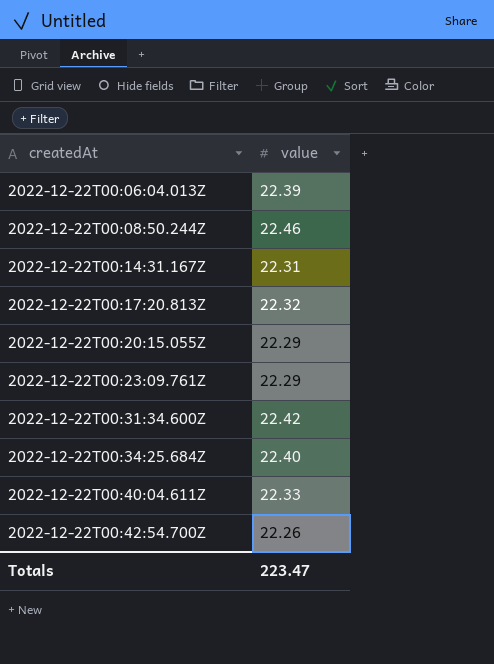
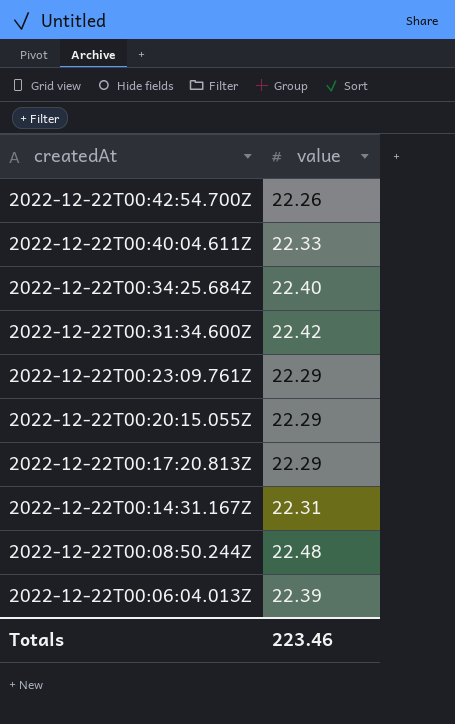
row order: createdAt ascending -> createdAt descending
2022-12-22T00:17:20.813Z | value: 22.32 -> 22.29
2022-12-22T00:08:50.244Z | value: 22.46 -> 22.48
Totals | value: 223.47 -> 223.46

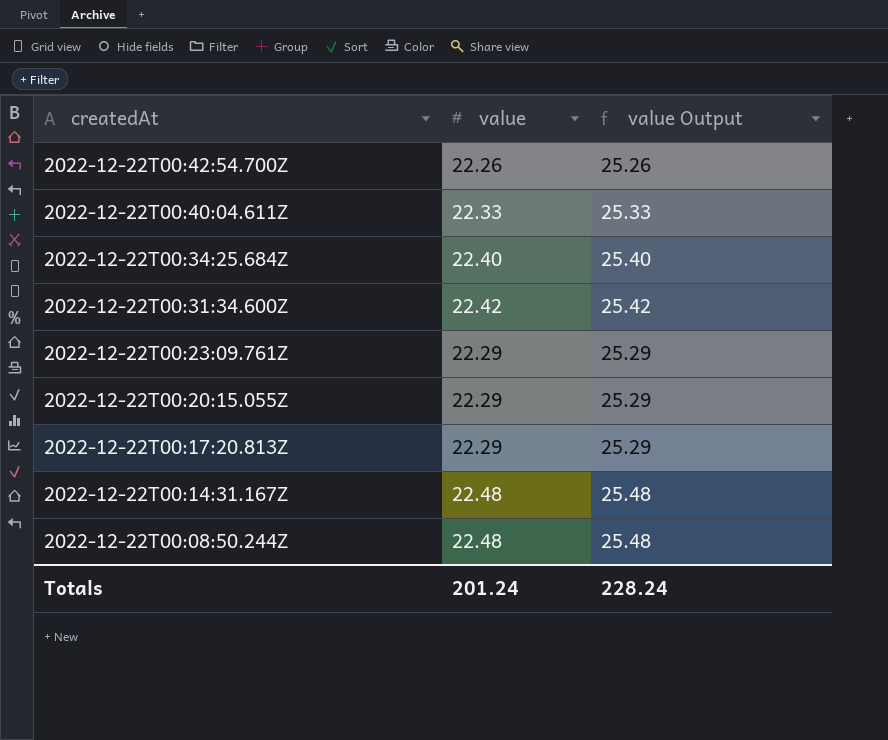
column value Output | formula: none -> [value] + 3
row 2022-12-22T00:06:04.013Z: 22.39 -> none
2022-12-22T00:14:31.167Z | value: 22.31 -> 22.48
Totals | value: 223.46 -> 201.24

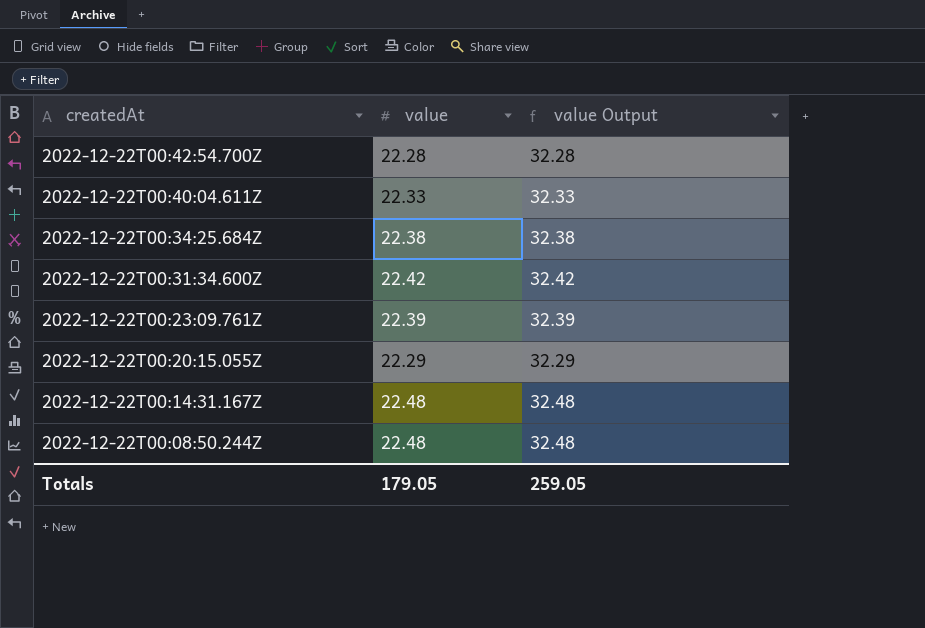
column value Output | formula: [value] + 3 -> [value] + 10
row 2022-12-22T00:17:20.813Z: 22.29 | 25.29 -> none
2022-12-22T00:42:54.700Z | value: 22.26 -> 22.28
2022-12-22T00:34:25.684Z | value: 22.40 -> 22.38
2022-12-22T00:23:09.761Z | value: 22.29 -> 22.39
Totals | value: 201.24 -> 179.05
Totals | value Output: 228.24 -> 259.05

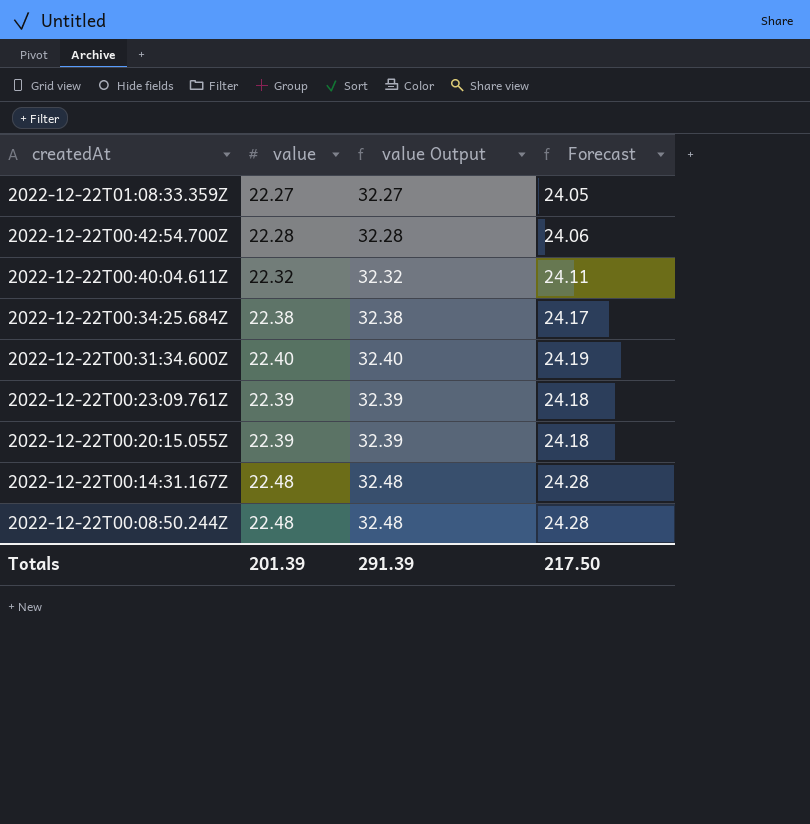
column Forecast | formula: none -> [value] * 1.08
row 2022-12-22T01:08:33.359Z: none -> 22.27 | 32.27 | 24.05
2022-12-22T00:40:04.611Z | value: 22.33 -> 22.32
2022-12-22T00:40:04.611Z | value Output: 32.33 -> 32.32
2022-12-22T00:31:34.600Z | value: 22.42 -> 22.40
2022-12-22T00:31:34.600Z | value Output: 32.42 -> 32.40
2022-12-22T00:20:15.055Z | value: 22.29 -> 22.39
2022-12-22T00:20:15.055Z | value Output: 32.29 -> 32.39
Totals | value: 179.05 -> 201.39
Totals | value Output: 259.05 -> 291.39

